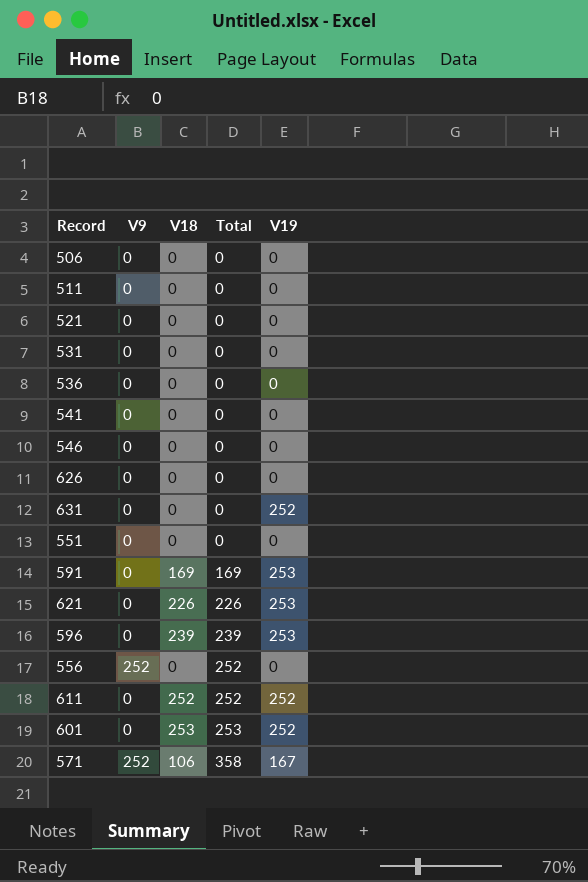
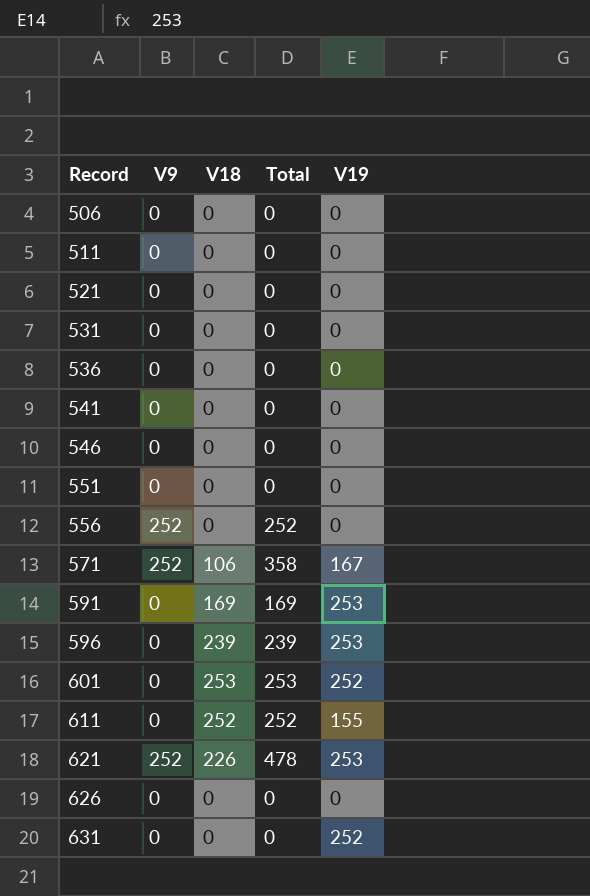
row order: Total ascending -> Record ascending
611 | V19: 252 -> 155
621 | V9: 0 -> 252
621 | Total: 226 -> 478

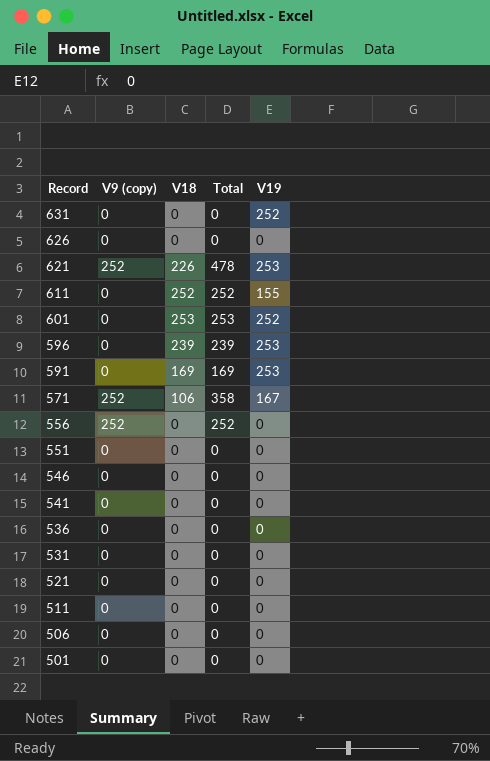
row order: Record ascending -> Record descending
column name: V9 -> V9 (copy)
row 501: none -> 0 | 0 | 0 | 0

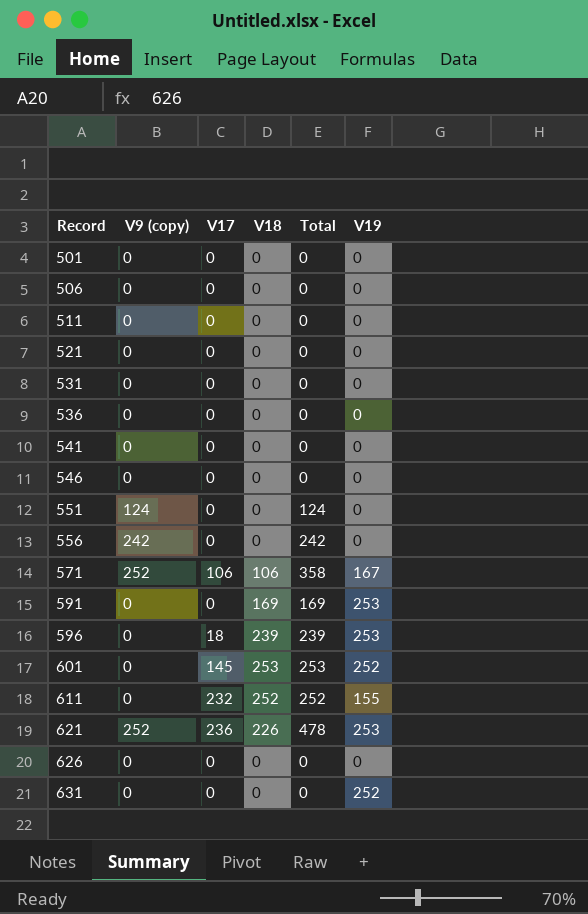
row order: Record descending -> Record ascending
column V17 | position: none -> 3
551 | V9 (copy): 0 -> 124
551 | Total: 0 -> 124
556 | V9 (copy): 252 -> 242
556 | Total: 252 -> 242

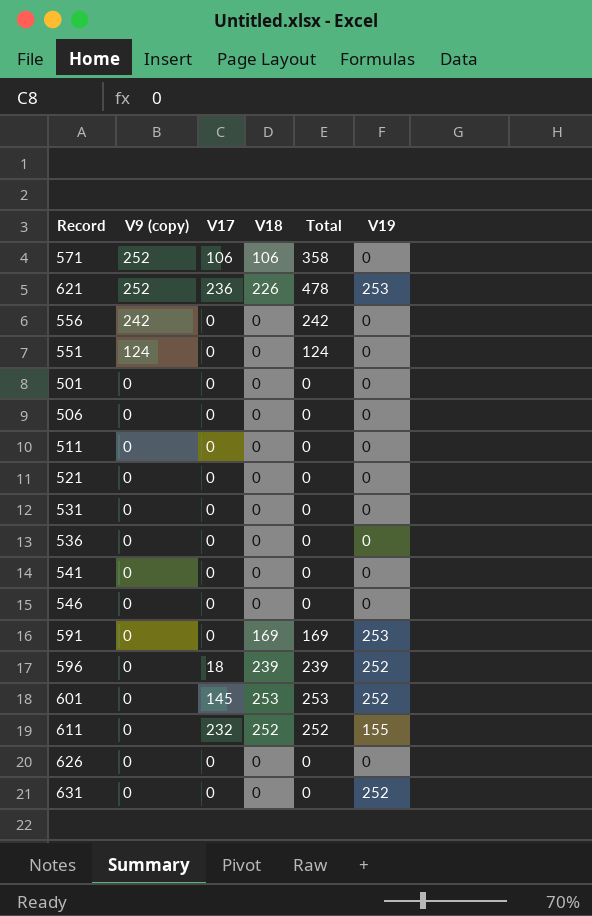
row order: Record ascending -> V9 (copy) descending
571 | V19: 167 -> 0
596 | V19: 253 -> 252

